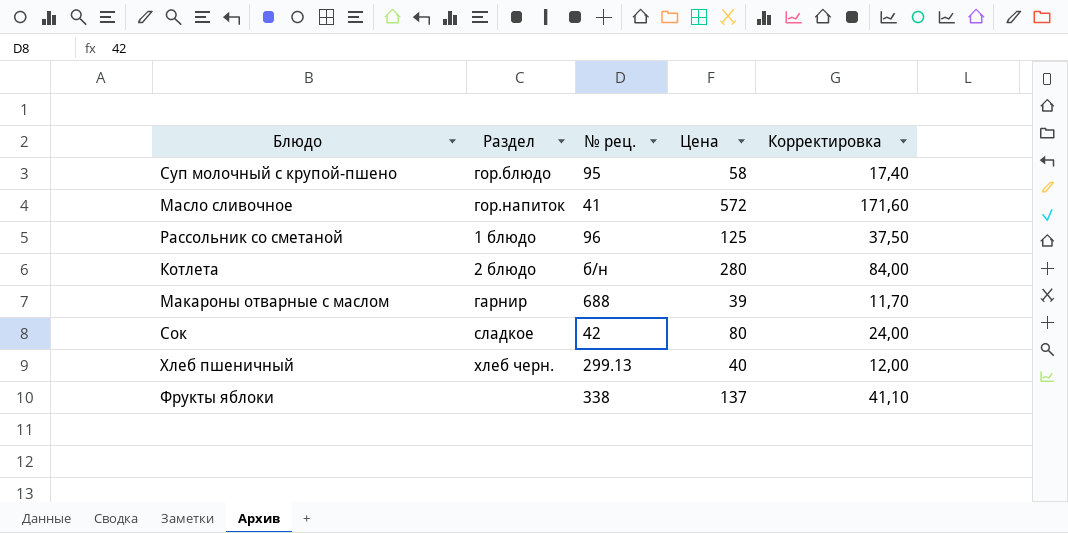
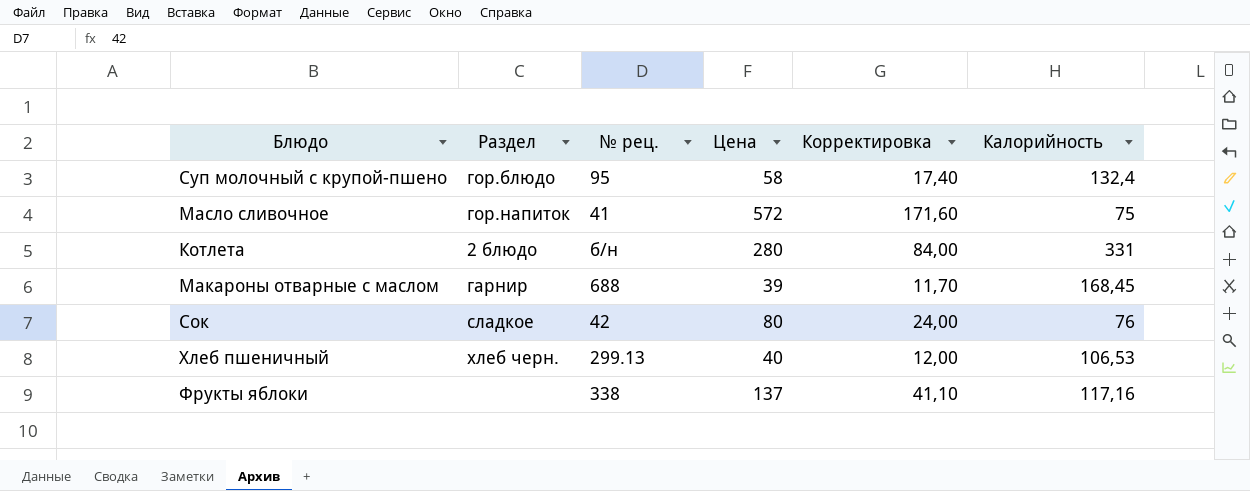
column Калорийность | position: none -> 6
row Рассольник со сметаной: 1 блюдо | 96 | 125 | 37,50 -> none

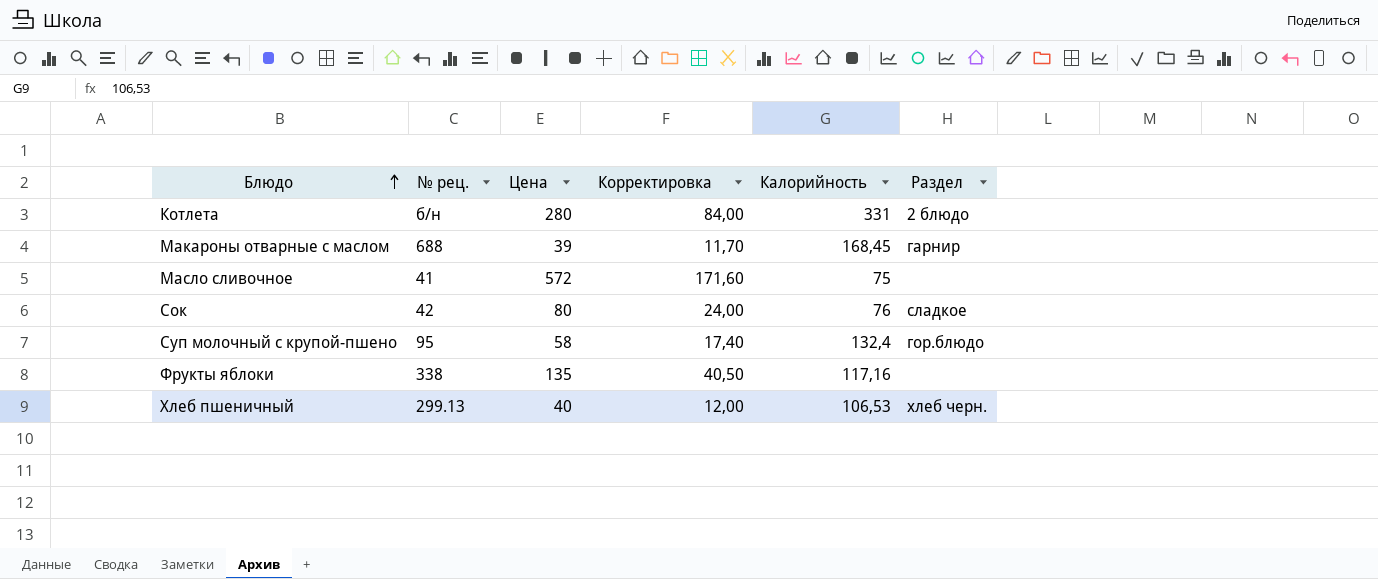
row order: none -> Блюдо ascending
column Раздел | position: 2 -> 6
Масло сливочное | Раздел: гор.напиток -> none
Фрукты яблоки | Цена: 137 -> 135
Фрукты яблоки | Корректировка: 41,10 -> 40,50

